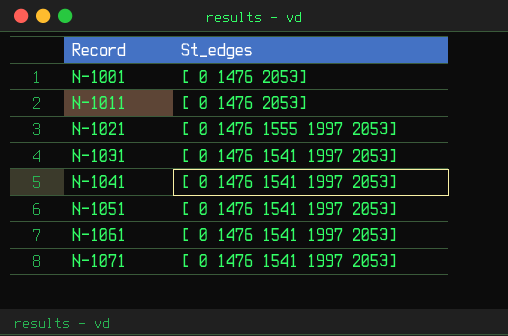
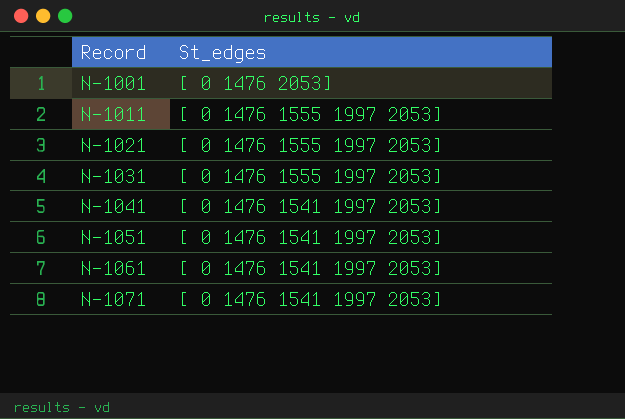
N-1011 | St_edges: [ 0 1476 2053] -> [ 0 1476 1555 1997 2053]
N-1031 | St_edges: [ 0 1476 1541 1997 2053] -> [ 0 1476 1555 1997 2053]

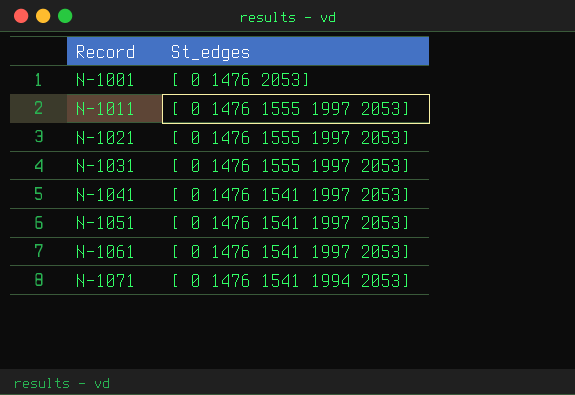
N-1071 | St_edges: [ 0 1476 1541 1997 2053] -> [ 0 1476 1541 1994 2053]

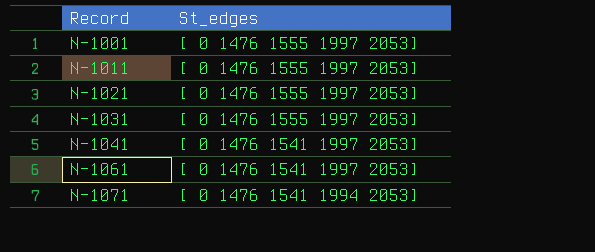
row N-1051: [ 0 1476 1541 1997 2053] -> none
N-1001 | St_edges: [ 0 1476 2053] -> [ 0 1476 1555 1997 2053]

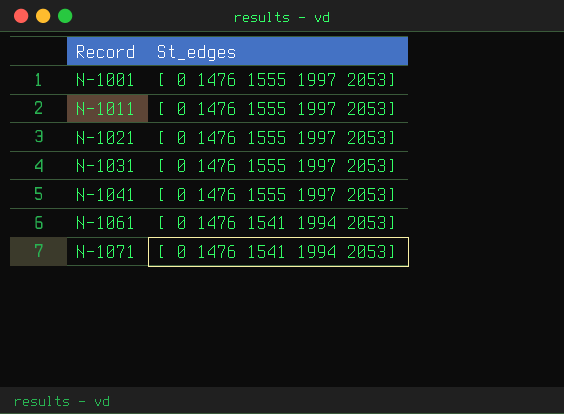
N-1041 | St_edges: [ 0 1476 1541 1997 2053] -> [ 0 1476 1555 1997 2053]
N-1061 | St_edges: [ 0 1476 1541 1997 2053] -> [ 0 1476 1541 1994 2053]

